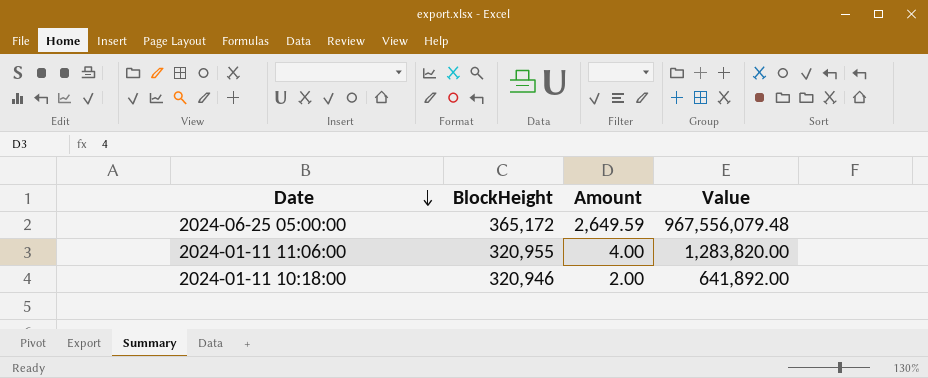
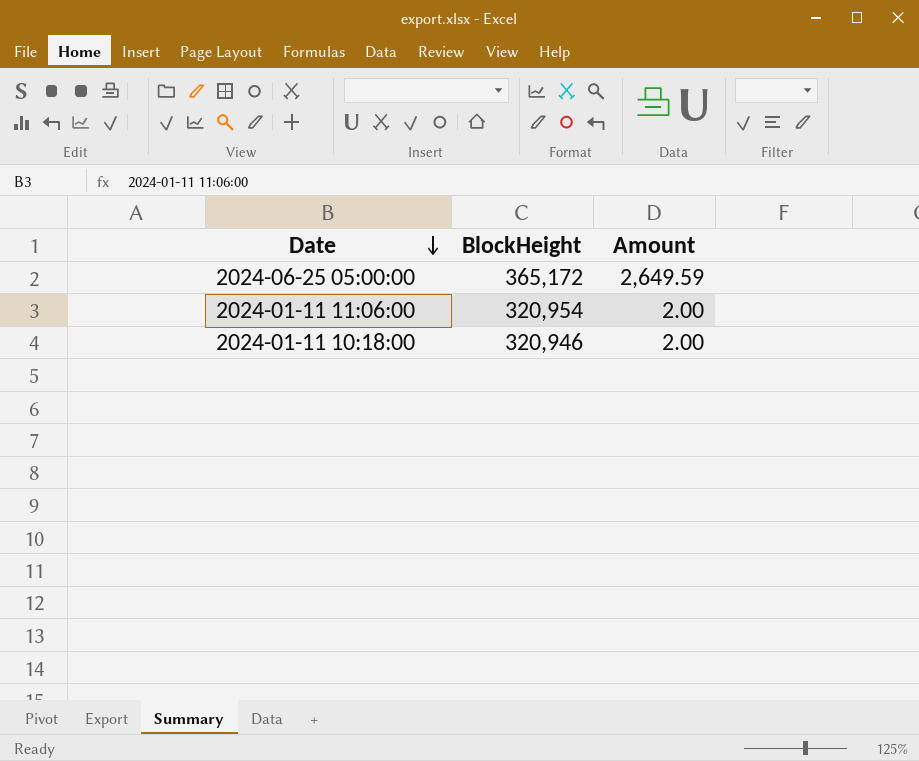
column Value | formula: [BlockHeight] * [Amount] -> none
2024-01-11 11:06:00 | BlockHeight: 320,955 -> 320,954
2024-01-11 11:06:00 | Amount: 4.00 -> 2.00

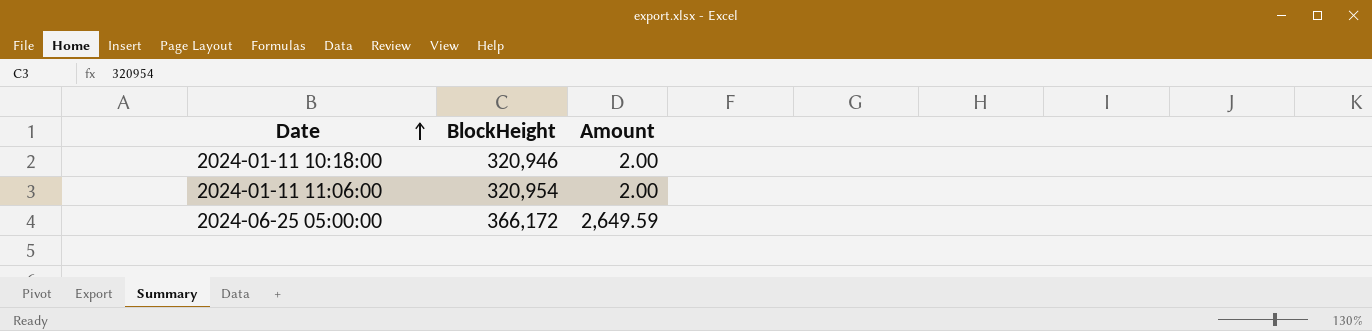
row order: Date descending -> Date ascending
2024-06-25 05:00:00 | BlockHeight: 365,172 -> 366,172

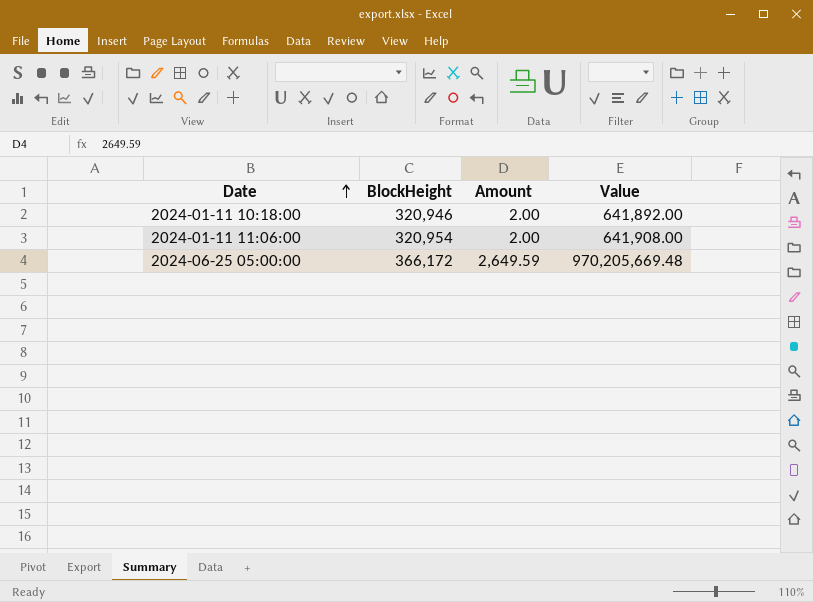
column Value | formula: none -> [BlockHeight] * [Amount]

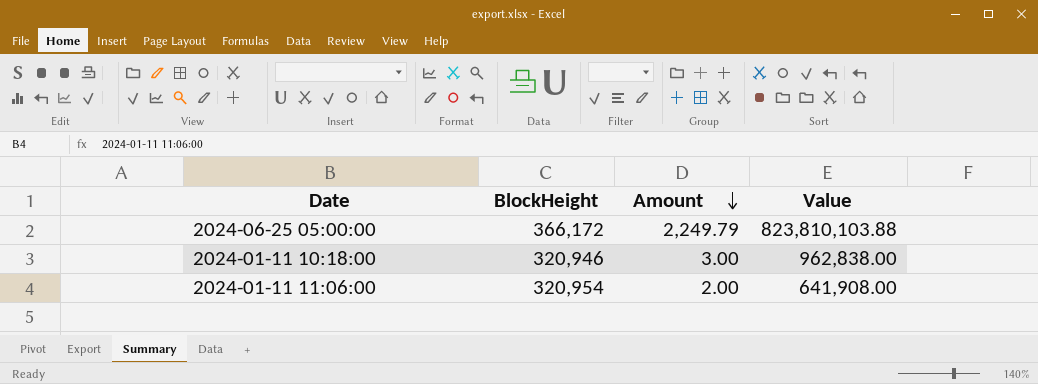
row order: Date ascending -> Amount descending
2024-06-25 05:00:00 | Amount: 2,649.59 -> 2,249.79
2024-06-25 05:00:00 | Value: 970,205,669.48 -> 823,810,103.88
2024-01-11 10:18:00 | Amount: 2.00 -> 3.00
2024-01-11 10:18:00 | Value: 641,892.00 -> 962,838.00

